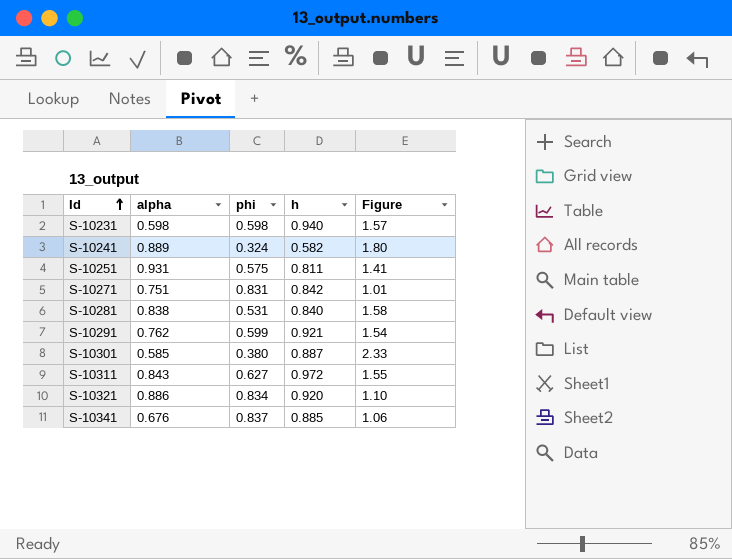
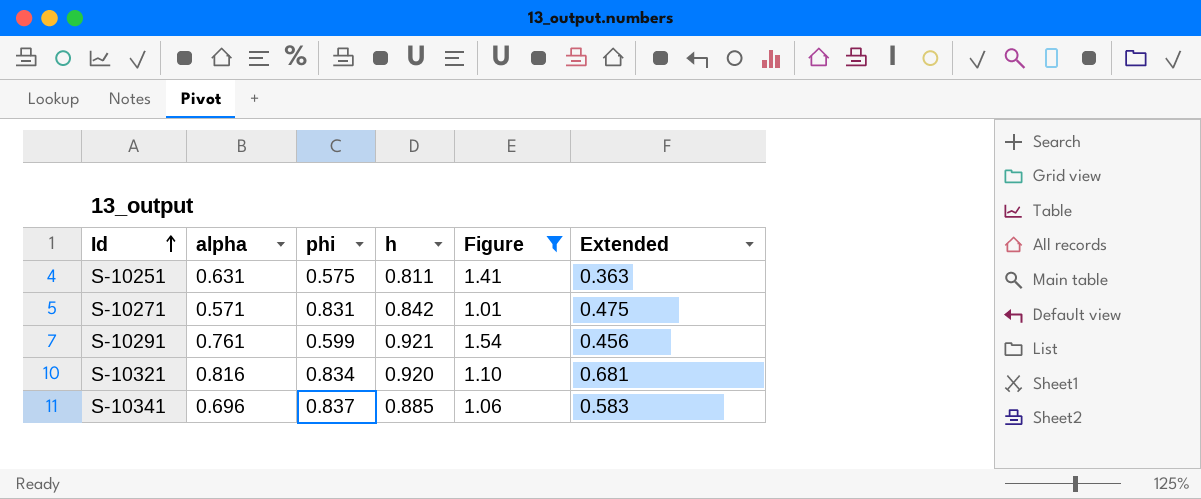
filter: none -> Figure <= 1.54
column Extended | formula: none -> [alpha] * [phi]
S-10251 | alpha: 0.931 -> 0.631
S-10271 | alpha: 0.751 -> 0.571
S-10291 | alpha: 0.762 -> 0.761
S-10321 | alpha: 0.886 -> 0.816
S-10341 | alpha: 0.676 -> 0.696

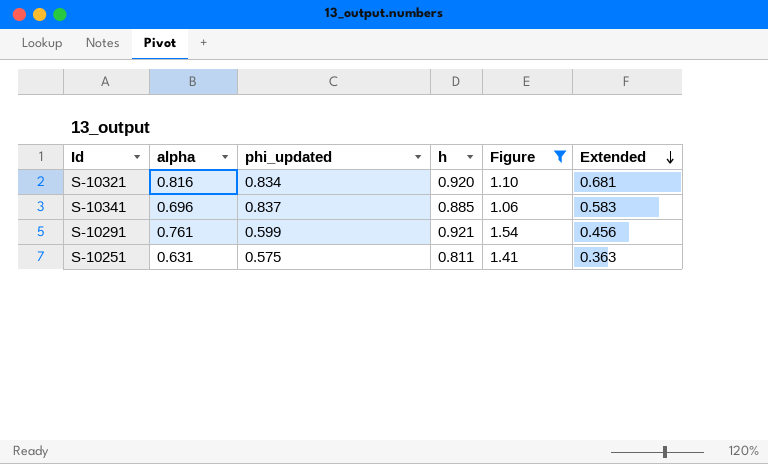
row order: Id ascending -> Extended descending
column name: phi -> phi_updated
row S-10271: 0.571 | 0.831 | 0.842 | 1.01 | 0.475 -> none

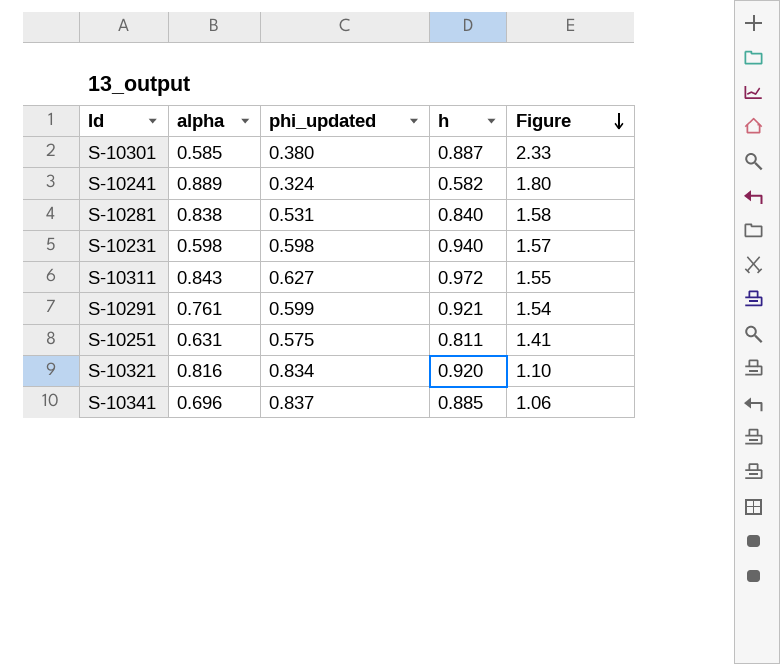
filter: Figure <= 1.54 -> none
row order: Extended descending -> Figure descending
column Extended | formula: [alpha] * [phi_updated] -> none

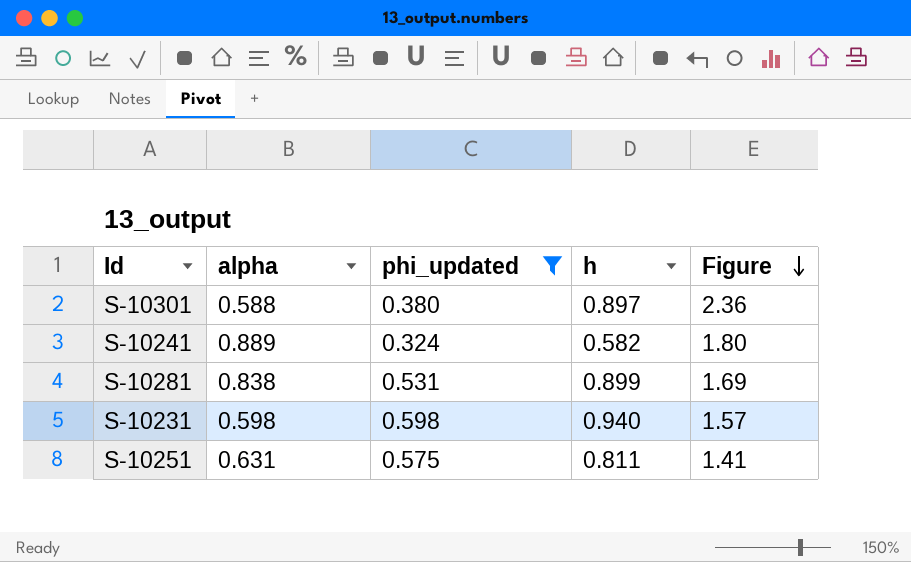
filter: none -> phi_updated <= 0.598
S-10301 | alpha: 0.585 -> 0.588
S-10301 | h: 0.887 -> 0.897
S-10301 | Figure: 2.33 -> 2.36
S-10281 | h: 0.840 -> 0.899
S-10281 | Figure: 1.58 -> 1.69

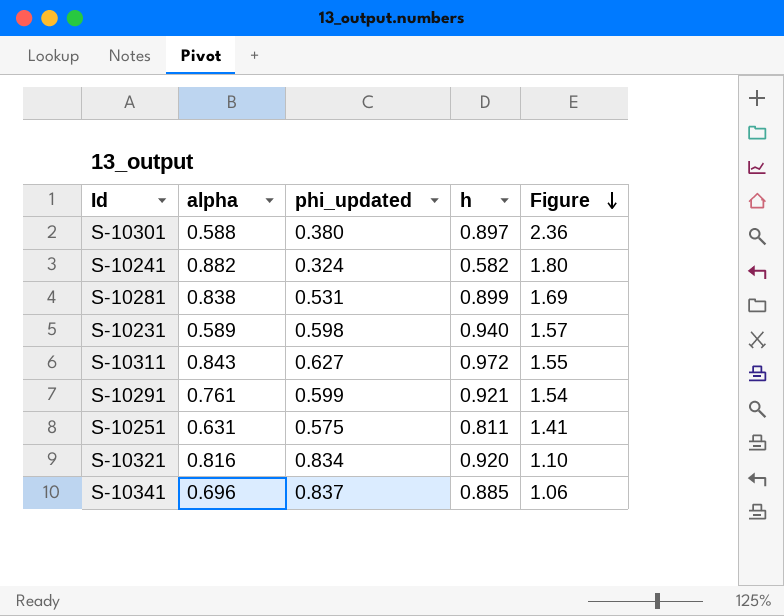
filter: phi_updated <= 0.598 -> none
S-10241 | alpha: 0.889 -> 0.882
S-10231 | alpha: 0.598 -> 0.589

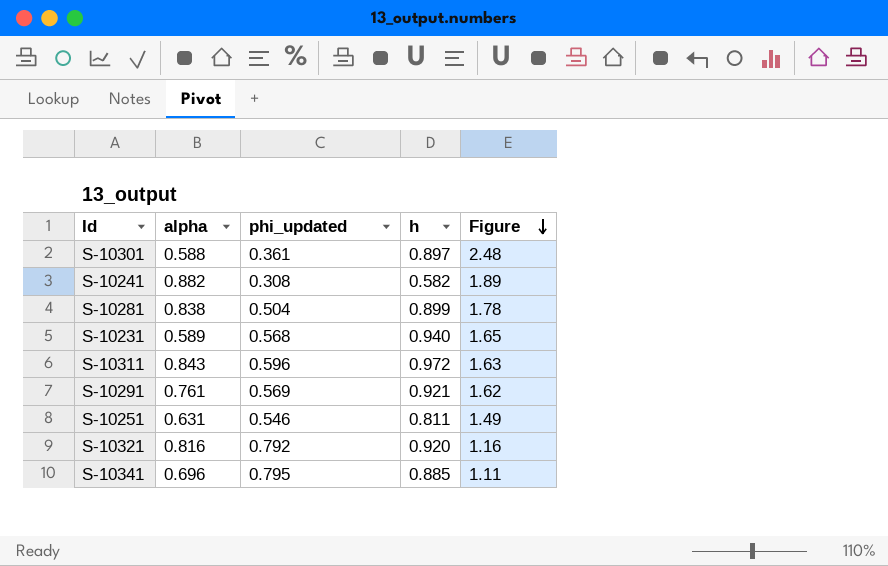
S-10301 | phi_updated: 0.380 -> 0.361
S-10301 | Figure: 2.36 -> 2.48
S-10241 | phi_updated: 0.324 -> 0.308
S-10241 | Figure: 1.80 -> 1.89
S-10281 | phi_updated: 0.531 -> 0.504
S-10281 | Figure: 1.69 -> 1.78
S-10231 | phi_updated: 0.598 -> 0.568
S-10231 | Figure: 1.57 -> 1.65
S-10311 | phi_updated: 0.627 -> 0.596
S-10311 | Figure: 1.55 -> 1.63
S-10291 | phi_updated: 0.599 -> 0.569
S-10291 | Figure: 1.54 -> 1.62
S-10251 | phi_updated: 0.575 -> 0.546
S-10251 | Figure: 1.41 -> 1.49
S-10321 | phi_updated: 0.834 -> 0.792
S-10321 | Figure: 1.10 -> 1.16
S-10341 | phi_updated: 0.837 -> 0.795
S-10341 | Figure: 1.06 -> 1.11

